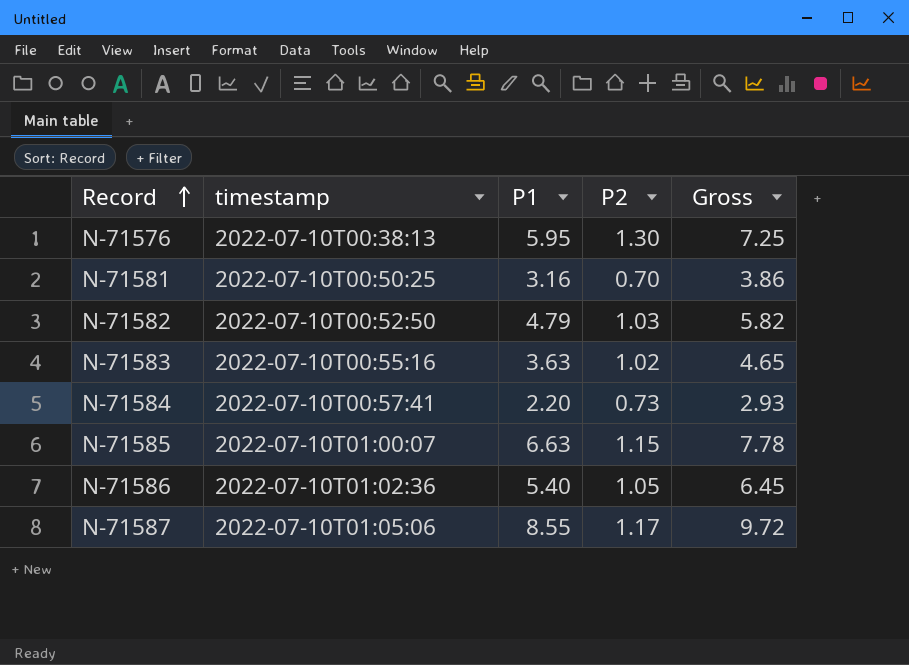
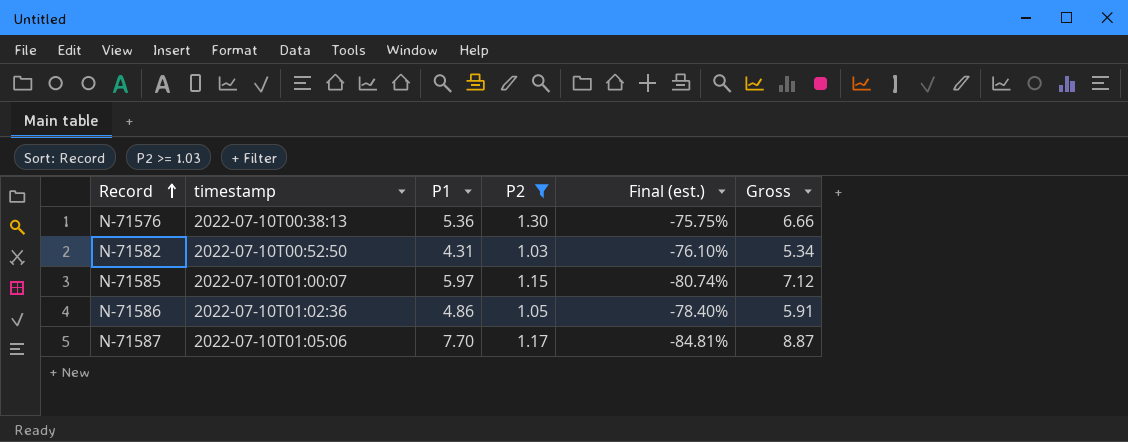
filter: none -> P2 >= 1.03
column Final (est.) | formula: none -> ([P2] - [P1]) / [P1]
N-71576 | P1: 5.95 -> 5.36
N-71576 | Gross: 7.25 -> 6.66
N-71582 | P1: 4.79 -> 4.31
N-71582 | Gross: 5.82 -> 5.34
N-71585 | P1: 6.63 -> 5.97
N-71585 | Gross: 7.78 -> 7.12
N-71586 | P1: 5.40 -> 4.86
N-71586 | Gross: 6.45 -> 5.91
N-71587 | P1: 8.55 -> 7.70
N-71587 | Gross: 9.72 -> 8.87

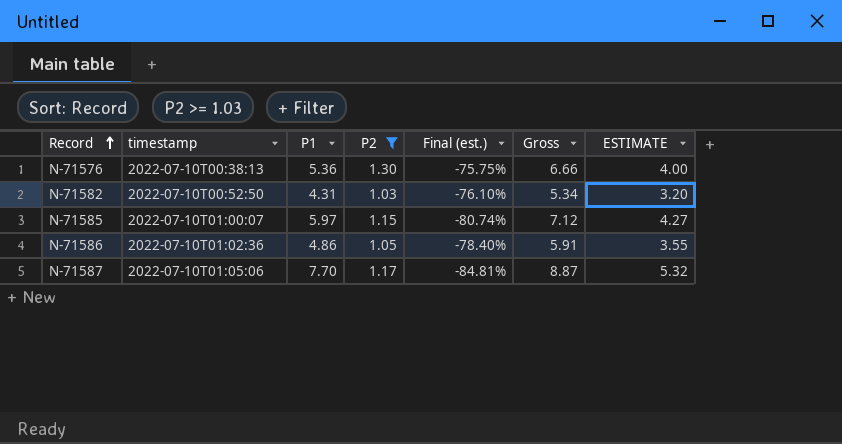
column ESTIMATE | formula: none -> [Gross] * 0.6

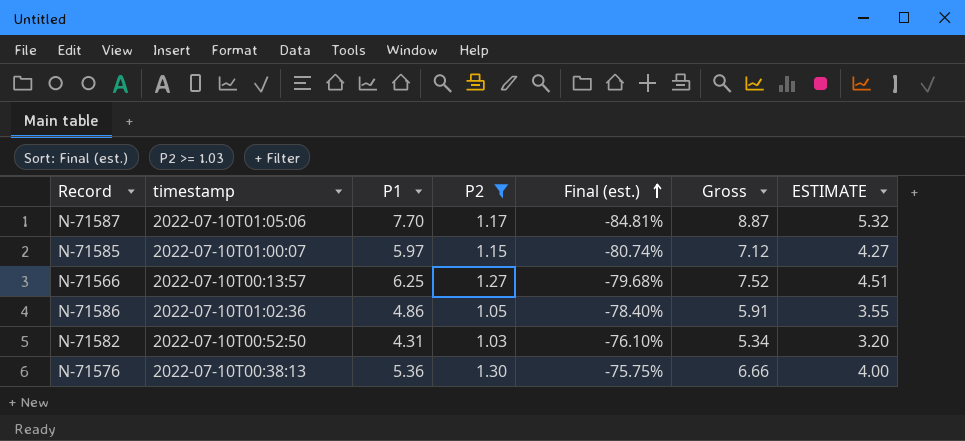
row order: Record ascending -> Final (est.) ascending
row N-71566: none -> 2022-07-10T00:13:57 | 6.25 | 1.27 | -79.68% | 7.52 | 4.51

